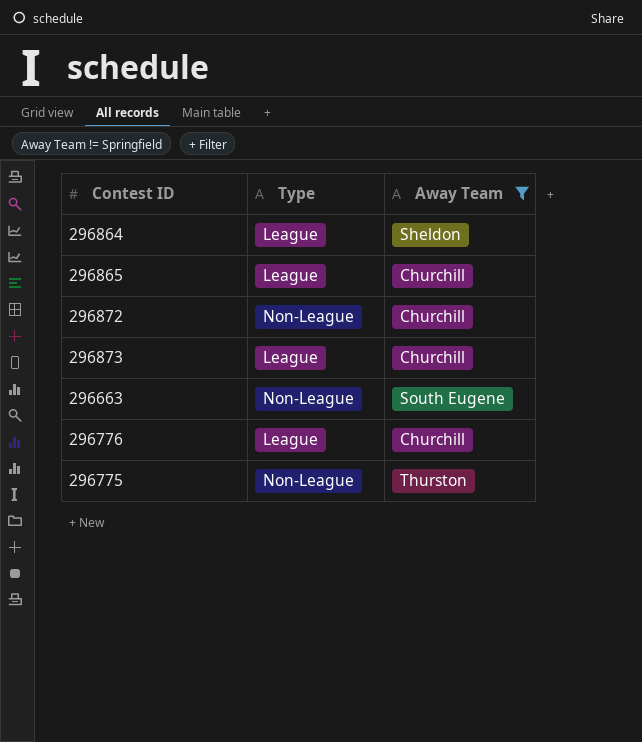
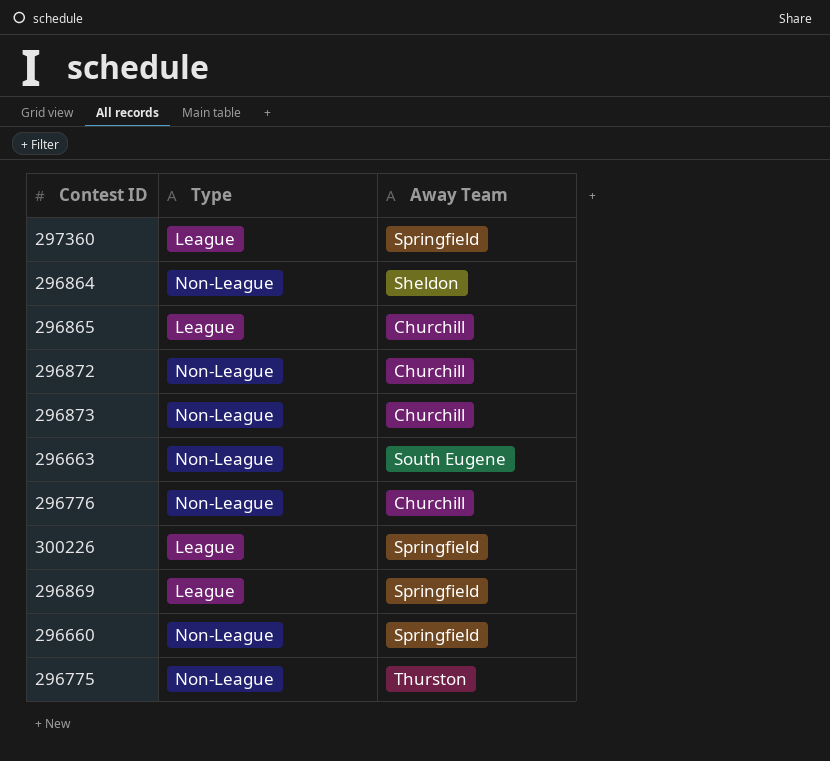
filter: Away Team != Springfield -> none
296864 | Type: League -> Non-League
296873 | Type: League -> Non-League
296776 | Type: League -> Non-League

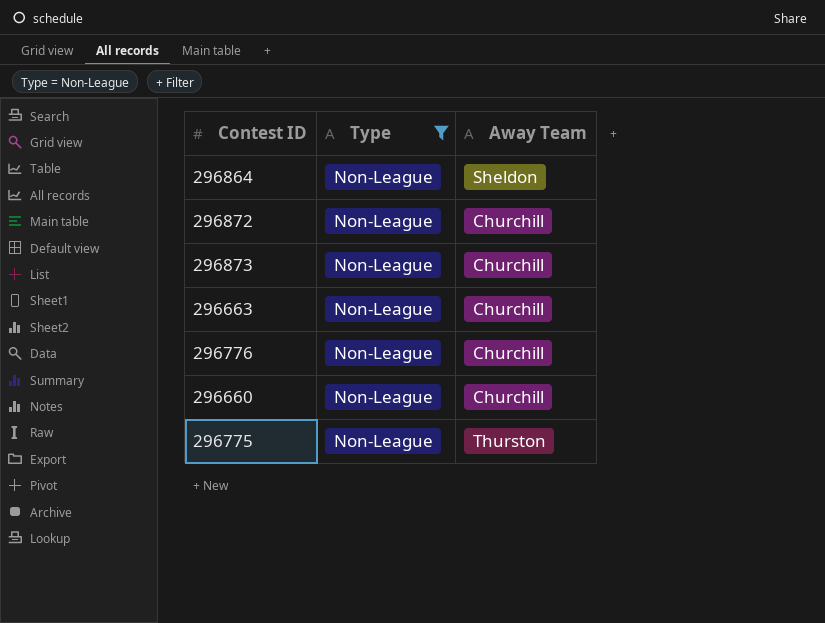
filter: none -> Type = Non-League
296663 | Away Team: South Eugene -> Churchill
296660 | Away Team: Springfield -> Churchill

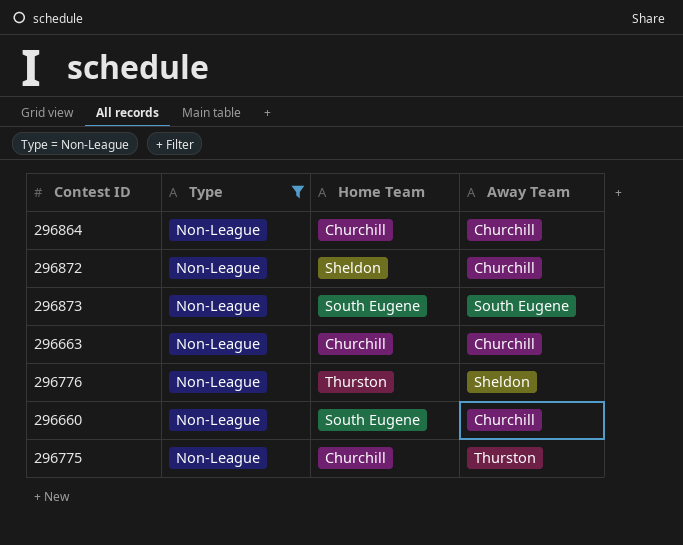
column Home Team | position: none -> 3
296864 | Away Team: Sheldon -> Churchill
296873 | Away Team: Churchill -> South Eugene
296776 | Away Team: Churchill -> Sheldon

